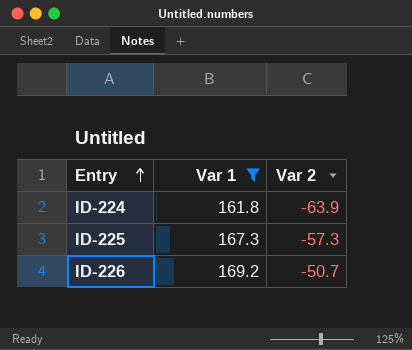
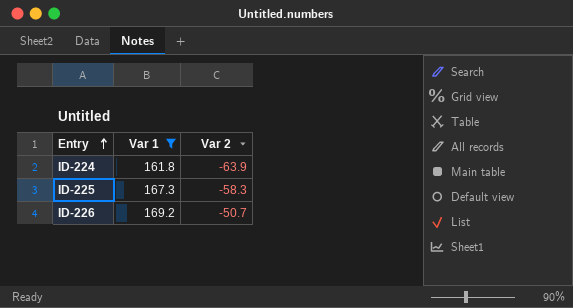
ID-225 | Var 2: -57.3 -> -58.3

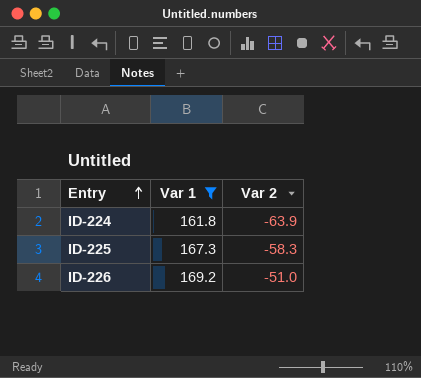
ID-226 | Var 2: -50.7 -> -51.0

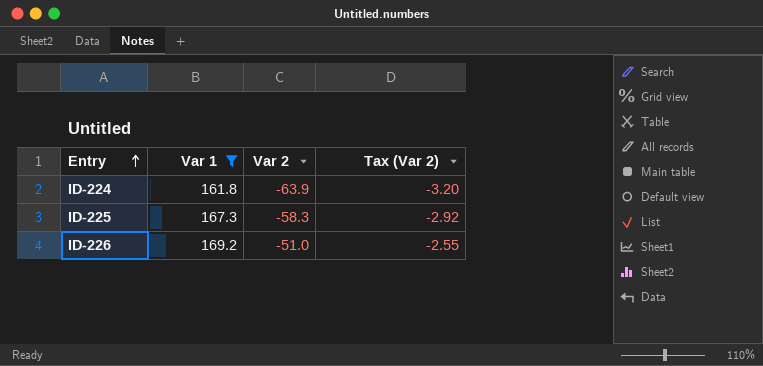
column Tax (Var 2) | formula: none -> [Var 2] * 0.05

